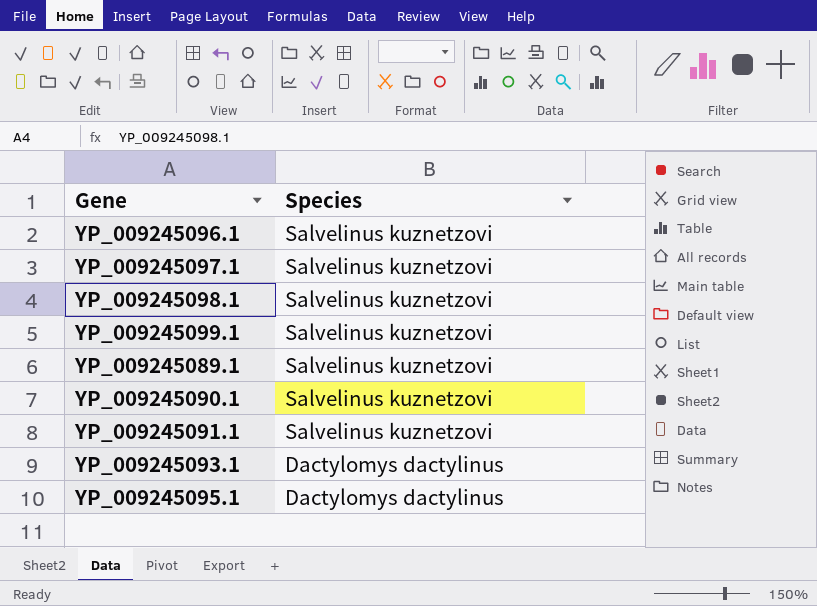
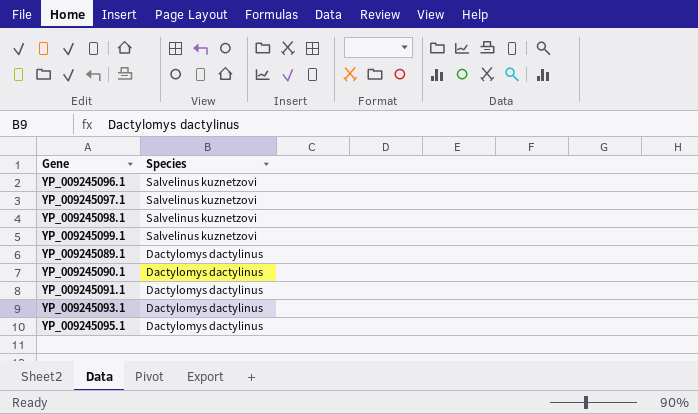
YP_009245089.1 | Species: Salvelinus kuznetzovi -> Dactylomys dactylinus
YP_009245090.1 | Species: Salvelinus kuznetzovi -> Dactylomys dactylinus
YP_009245091.1 | Species: Salvelinus kuznetzovi -> Dactylomys dactylinus

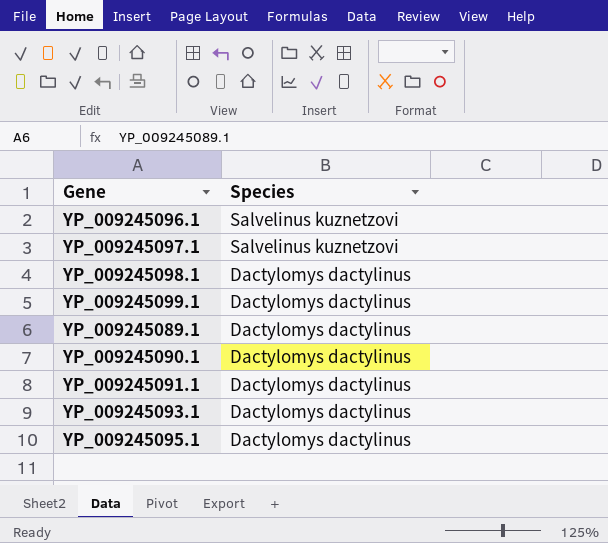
YP_009245098.1 | Species: Salvelinus kuznetzovi -> Dactylomys dactylinus
YP_009245099.1 | Species: Salvelinus kuznetzovi -> Dactylomys dactylinus

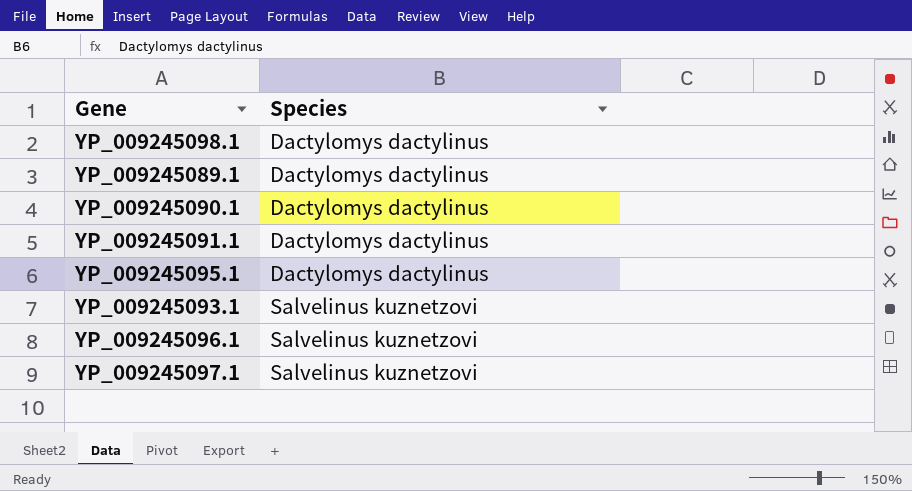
row order: Species descending -> Species ascending
row YP_009245099.1: Dactylomys dactylinus -> none
YP_009245093.1 | Species: Dactylomys dactylinus -> Salvelinus kuznetzovi

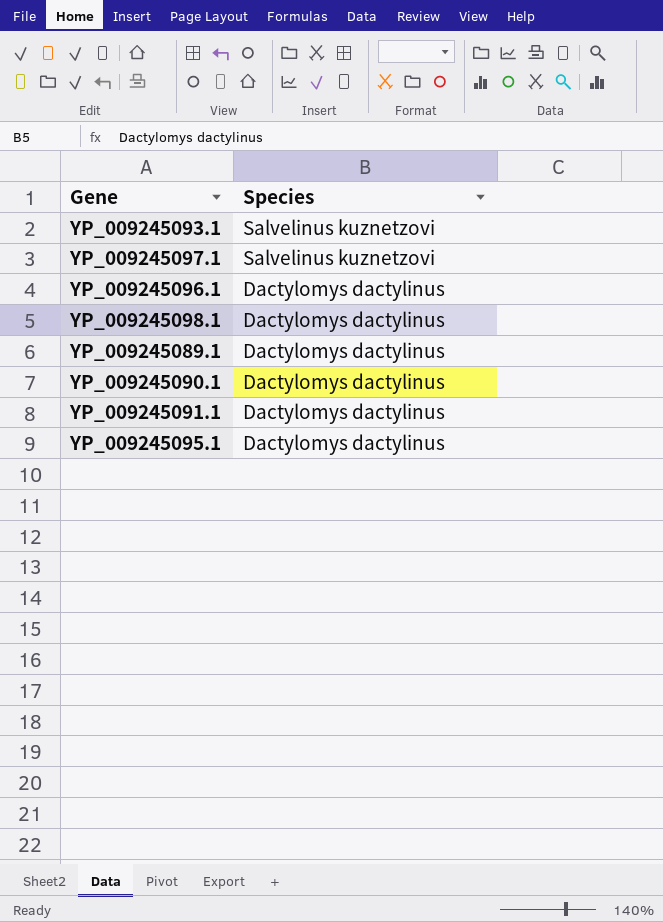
row order: Species ascending -> Species descending
YP_009245096.1 | Species: Salvelinus kuznetzovi -> Dactylomys dactylinus

